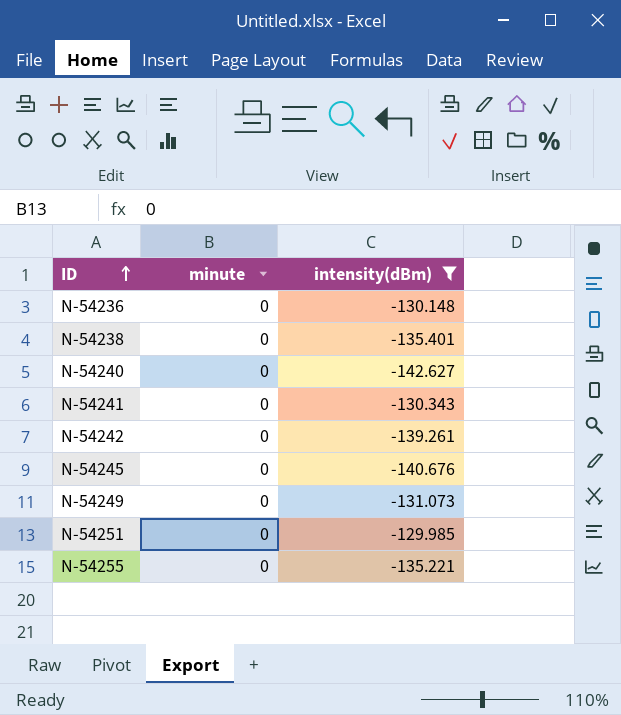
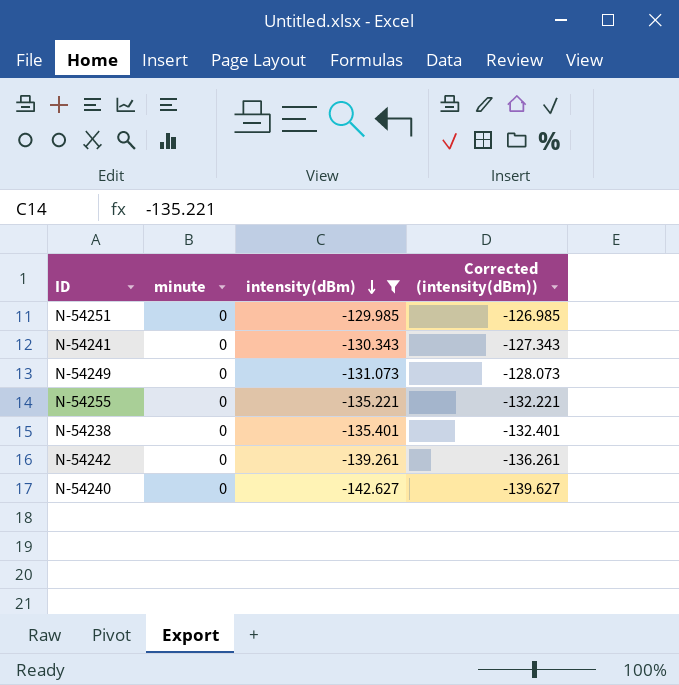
row order: ID ascending -> intensity(dBm) descending
column Corrected (intensity(dBm)) | formula: none -> [intensity(dBm)] + 3
row N-54236: 0 | -130.148 -> none
row N-54245: 0 | -140.676 -> none

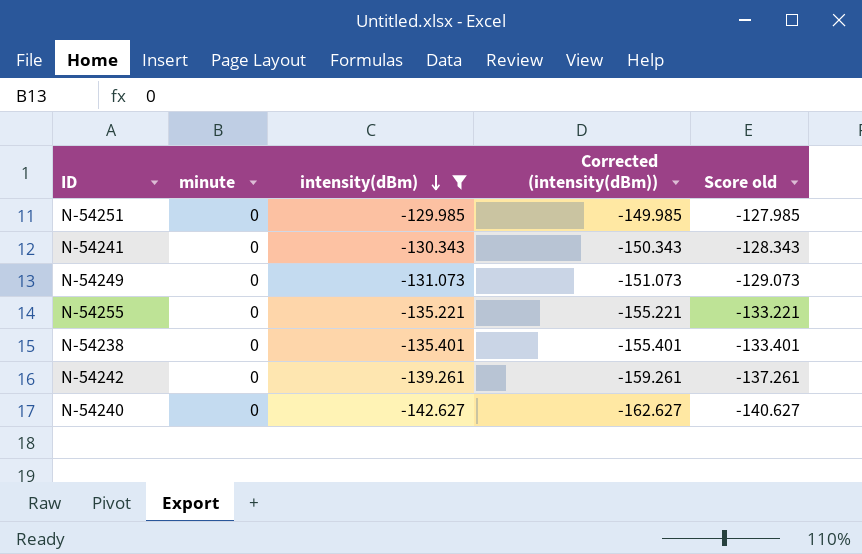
column Corrected (intensity(dBm)) | formula: [intensity(dBm)] + 3 -> [intensity(dBm)] - 20
column Score old | formula: none -> [intensity(dBm)] + 2

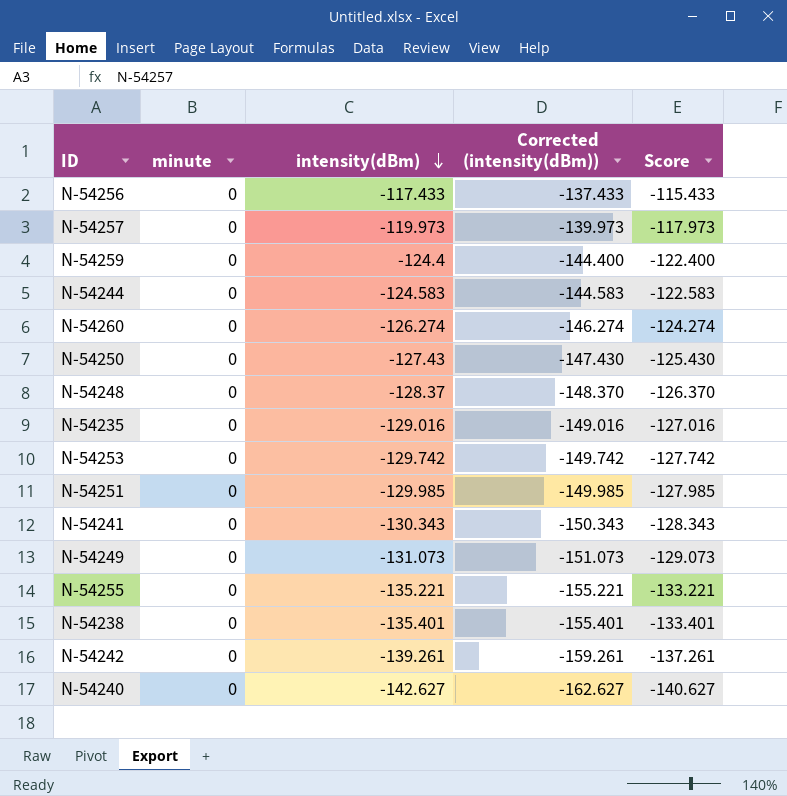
filter: intensity(dBm) <= -129.985 -> none
column name: Score old -> Score

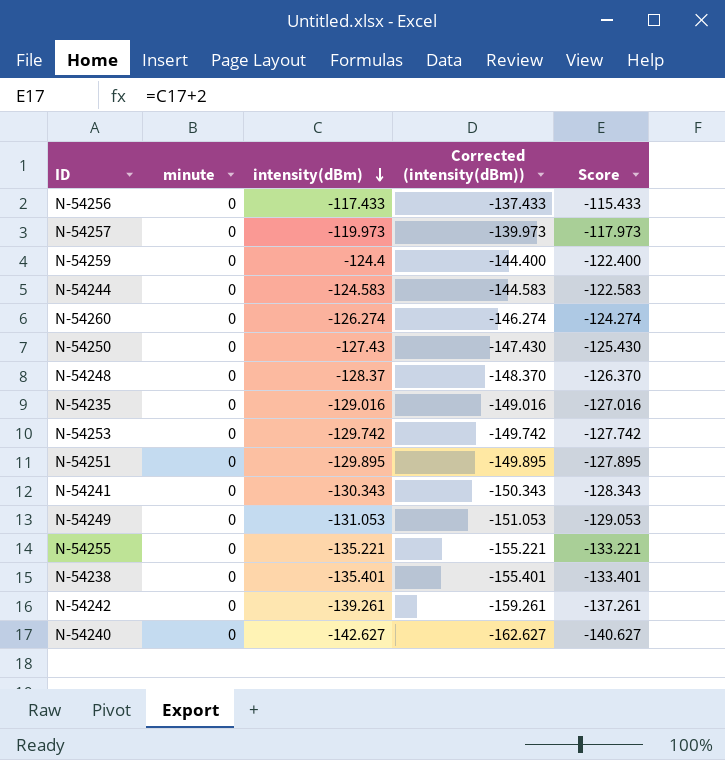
N-54251 | intensity(dBm): -129.985 -> -129.895
N-54251 | Corrected (intensity(dBm)): -149.985 -> -149.895
N-54251 | Score: -127.985 -> -127.895
N-54249 | intensity(dBm): -131.073 -> -131.053
N-54249 | Corrected (intensity(dBm)): -151.073 -> -151.053
N-54249 | Score: -129.073 -> -129.053

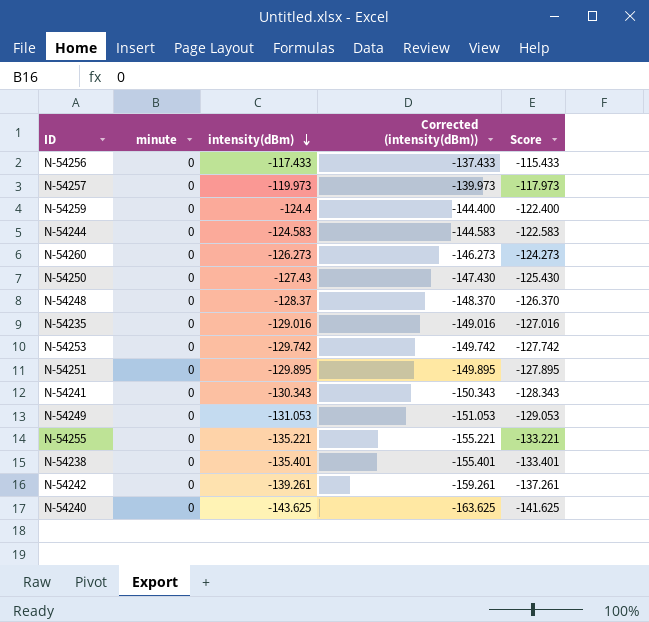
N-54260 | intensity(dBm): -126.274 -> -126.273
N-54260 | Corrected (intensity(dBm)): -146.274 -> -146.273
N-54260 | Score: -124.274 -> -124.273
N-54240 | intensity(dBm): -142.627 -> -143.625
N-54240 | Corrected (intensity(dBm)): -162.627 -> -163.625
N-54240 | Score: -140.627 -> -141.625

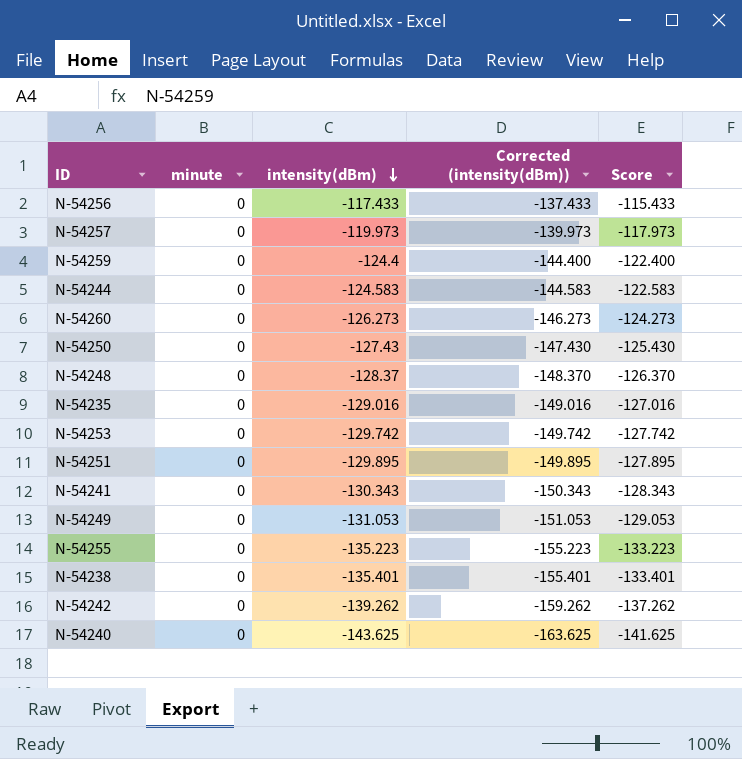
N-54255 | intensity(dBm): -135.221 -> -135.223
N-54255 | Corrected (intensity(dBm)): -155.221 -> -155.223
N-54255 | Score: -133.221 -> -133.223
N-54242 | intensity(dBm): -139.261 -> -139.262
N-54242 | Corrected (intensity(dBm)): -159.261 -> -159.262
N-54242 | Score: -137.261 -> -137.262

